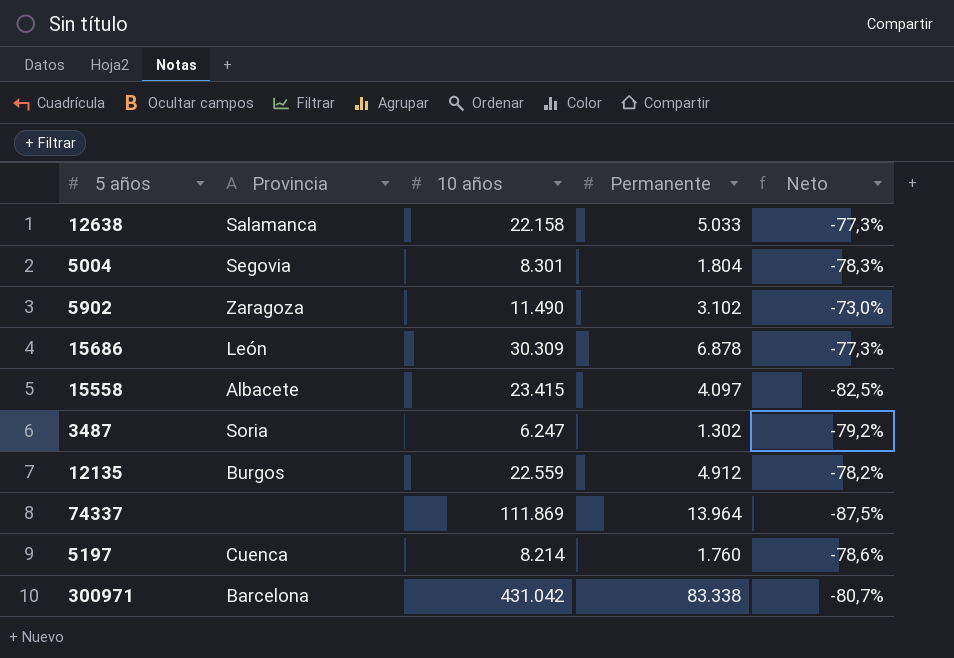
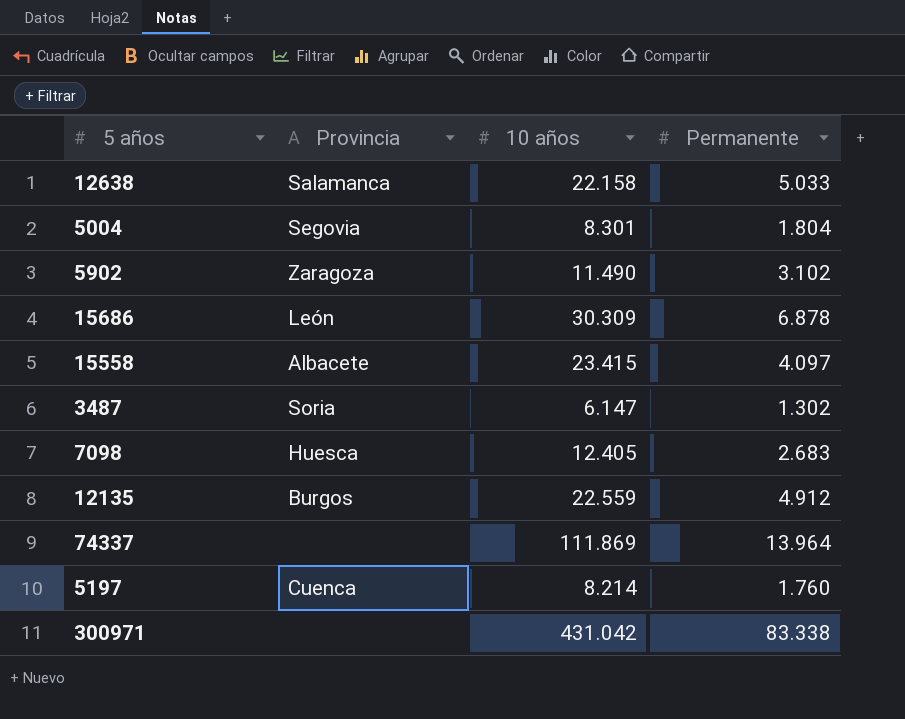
column Neto | formula: ([Permanente] - [10 años]) / [10 años] -> none
3487 | 10 años: 6.247 -> 6.147
row 7098: none -> Huesca | 12.405 | 2.683
300971 | Provincia: Barcelona -> none

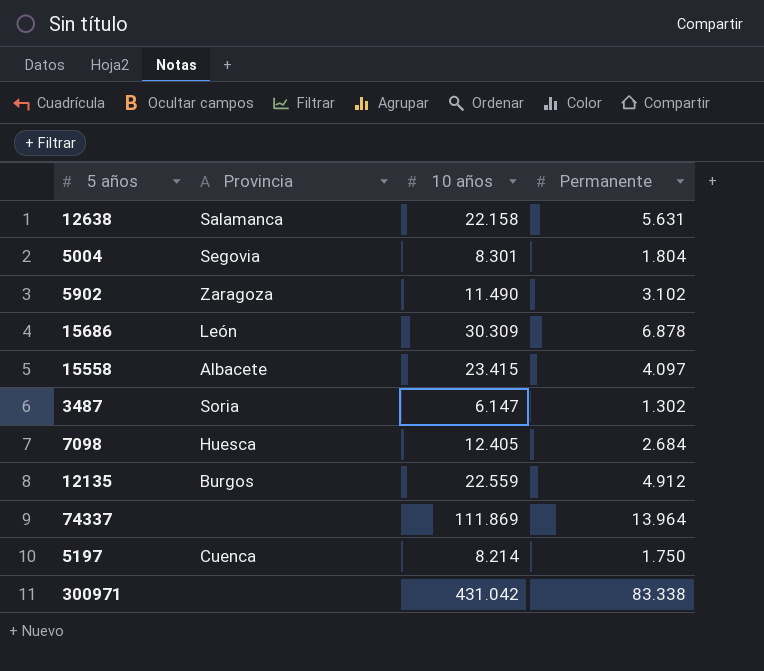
12638 | Permanente: 5.033 -> 5.631
7098 | Permanente: 2.683 -> 2.684
5197 | Permanente: 1.760 -> 1.750

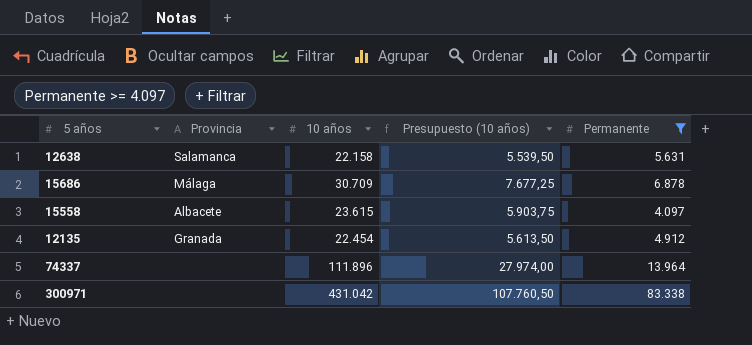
filter: none -> Permanente >= 4.097
column Presupuesto (10 años) | formula: none -> [10 años] * 0,25
15686 | Provincia: León -> Málaga
15686 | 10 años: 30.309 -> 30.709
15558 | 10 años: 23.415 -> 23.615
12135 | Provincia: Burgos -> Granada
12135 | 10 años: 22.559 -> 22.454
74337 | 10 años: 111.869 -> 111.896

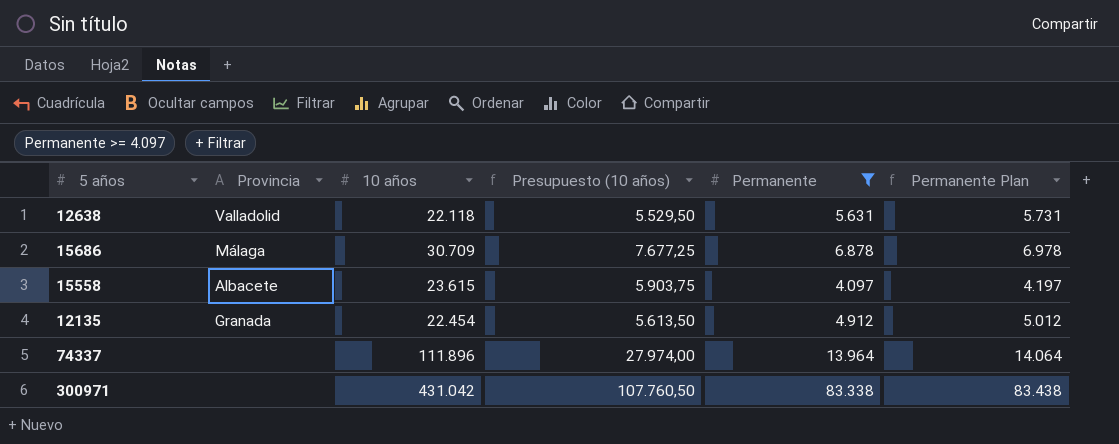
column Permanente Plan | formula: none -> [Permanente] + 100
12638 | Provincia: Salamanca -> Valladolid
12638 | 10 años: 22.158 -> 22.118
12638 | Presupuesto (10 años): 5.539,50 -> 5.529,50

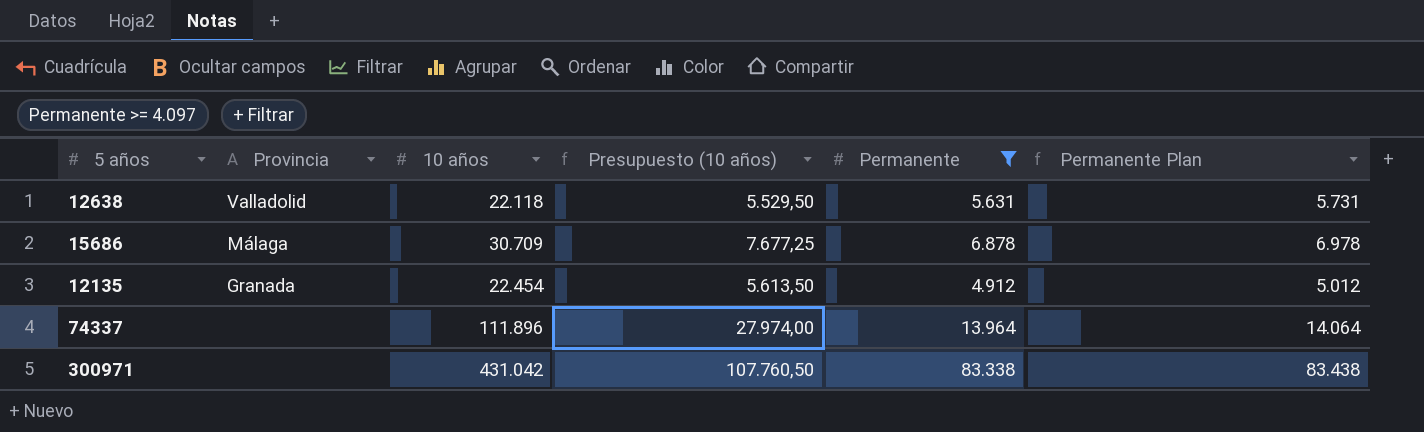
row 15558: Albacete | 23.615 | 5.903,75 | 4.097 | 4.197 -> none

